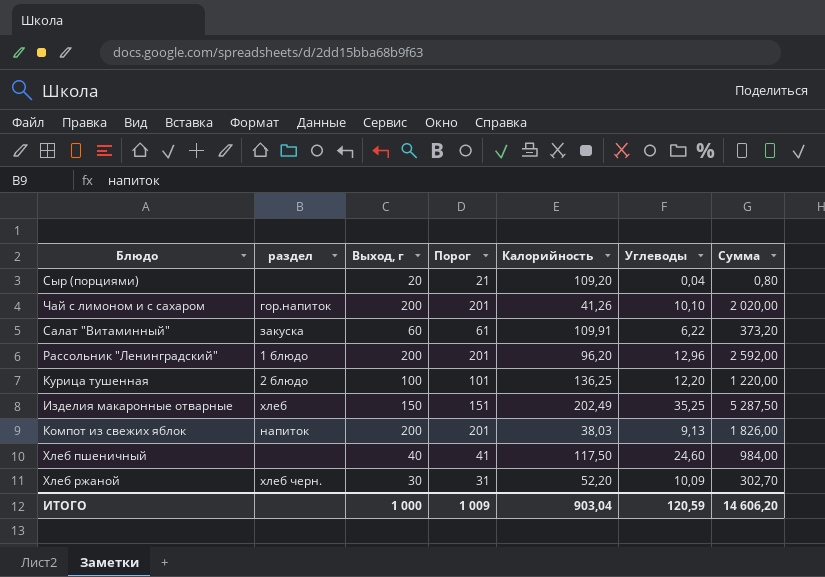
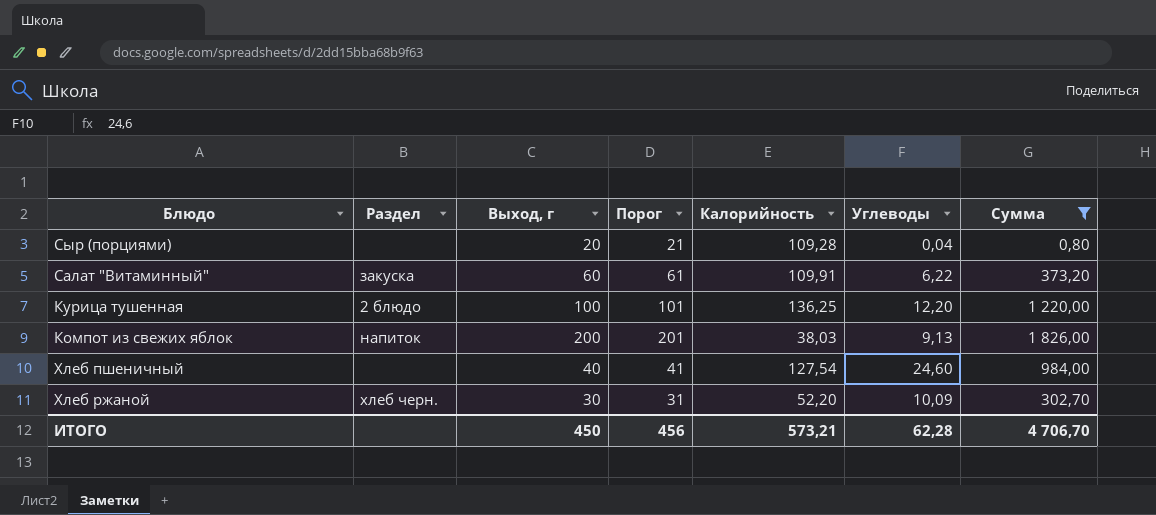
filter: none -> Сумма <= 1 826,00
column name: раздел -> Раздел
Сыр (порциями) | Калорийность: 109,20 -> 109,28
Хлеб пшеничный | Калорийность: 117,50 -> 127,54
ИТОГО | Выход, г: 1 000 -> 450
ИТОГО | Порог: 1 009 -> 456
ИТОГО | Калорийность: 903,04 -> 573,21
ИТОГО | Углеводы: 120,59 -> 62,28
ИТОГО | Сумма: 14 606,20 -> 4 706,70

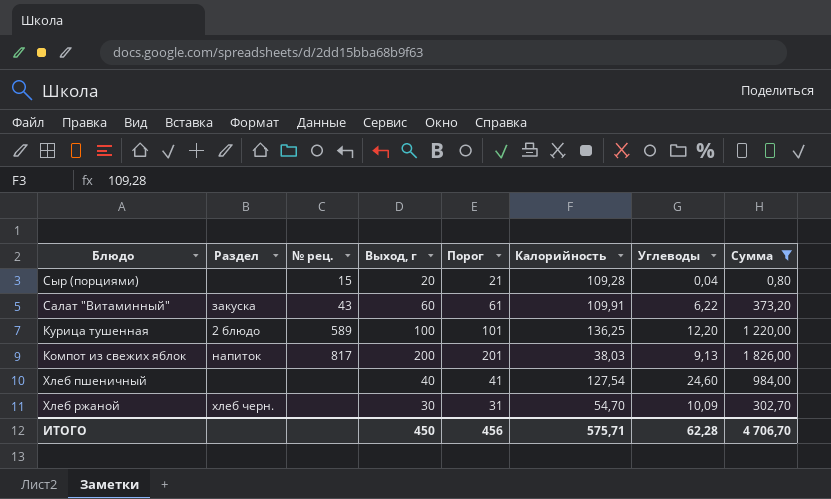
column № рец. | position: none -> 3
Хлеб ржаной | Калорийность: 52,20 -> 54,70
ИТОГО | Калорийность: 573,21 -> 575,71

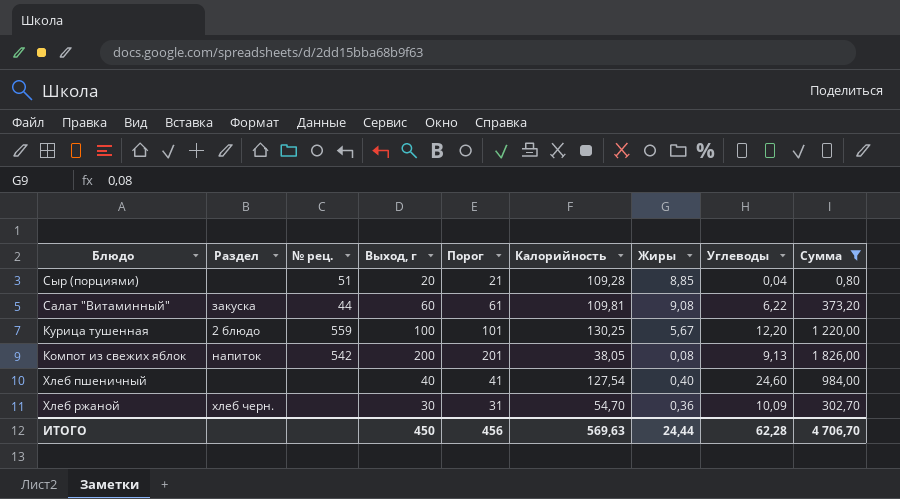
column Жиры | position: none -> 7
Сыр (порциями) | № рец.: 15 -> 51
Салат "Витаминный" | № рец.: 43 -> 44
Салат "Витаминный" | Калорийность: 109,91 -> 109,81
Курица тушенная | № рец.: 589 -> 559
Курица тушенная | Калорийность: 136,25 -> 130,25
Компот из свежих яблок | № рец.: 817 -> 542
Компот из свежих яблок | Калорийность: 38,03 -> 38,05
ИТОГО | Калорийность: 575,71 -> 569,63

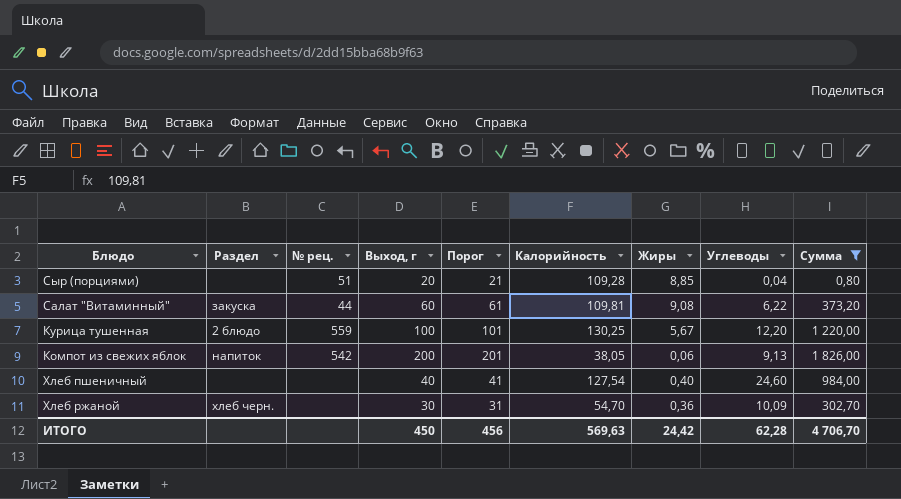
Компот из свежих яблок | Жиры: 0,08 -> 0,06
ИТОГО | Жиры: 24,44 -> 24,42

